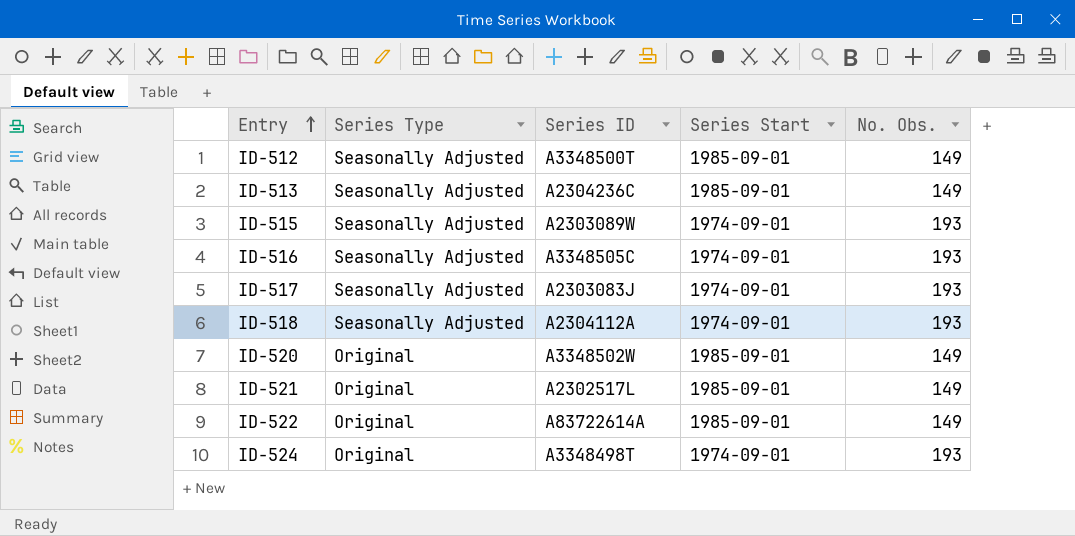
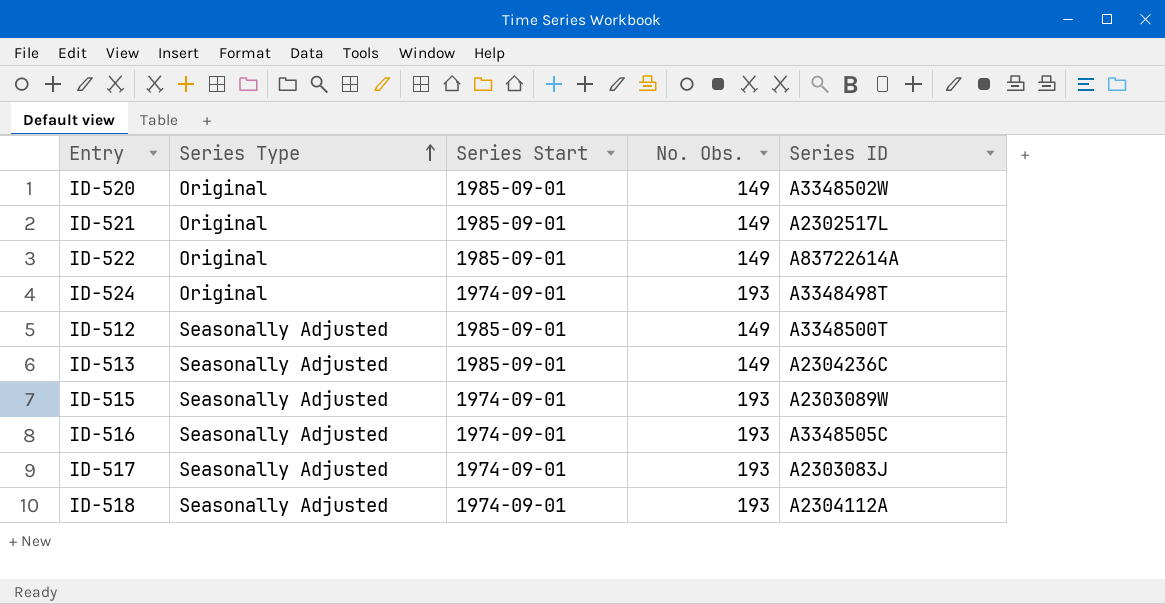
row order: Entry ascending -> Series Type ascending
column Series ID | position: 3 -> 5

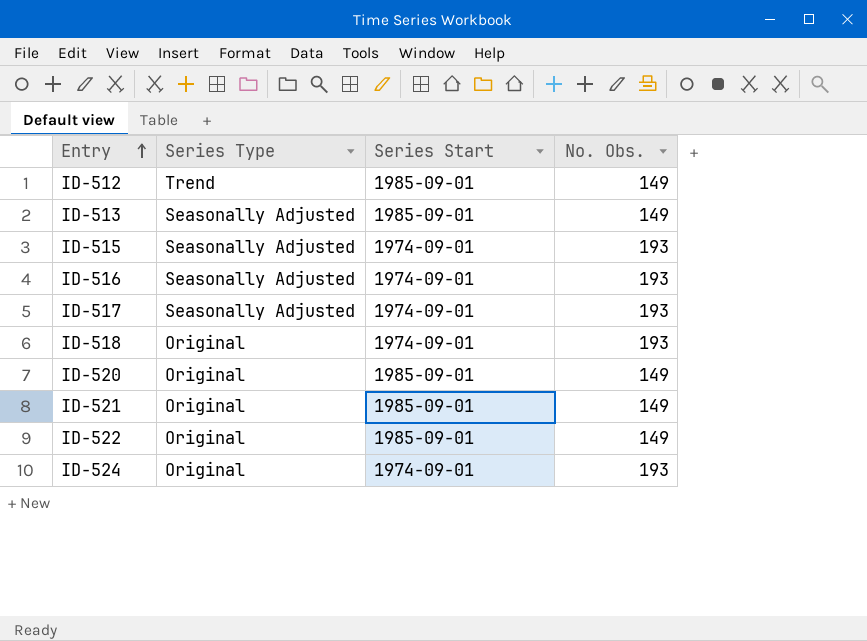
row order: Series Type ascending -> Entry ascending
column Series ID | position: 5 -> none
ID-512 | Series Type: Seasonally Adjusted -> Trend
ID-518 | Series Type: Seasonally Adjusted -> Original

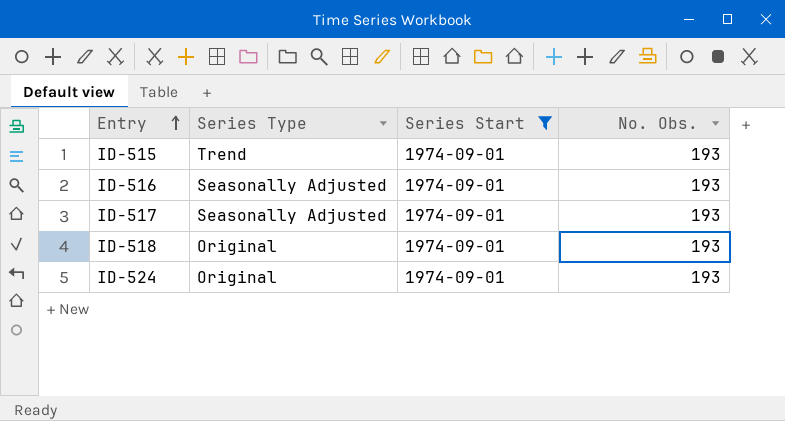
filter: none -> Series Start = 1974-09-01
ID-515 | Series Type: Seasonally Adjusted -> Trend

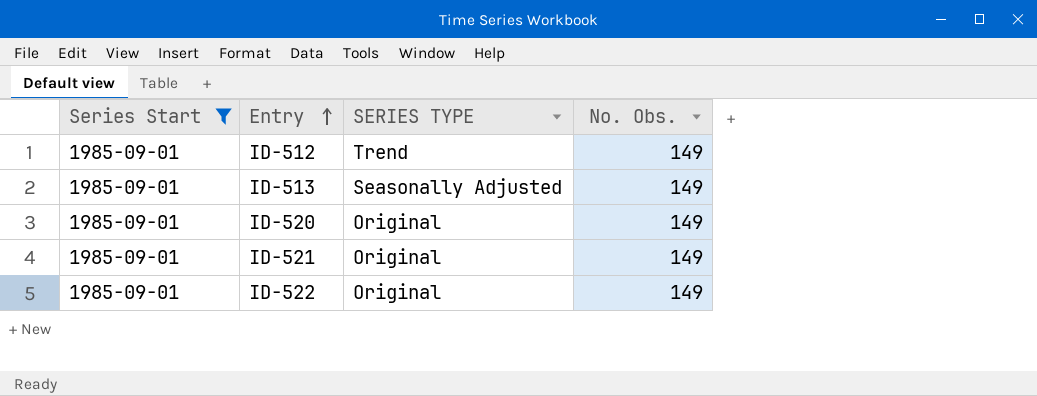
filter: Series Start = 1974-09-01 -> Series Start = 1985-09-01
column Series Start | position: 3 -> 1
column name: Series Type -> SERIES TYPE

